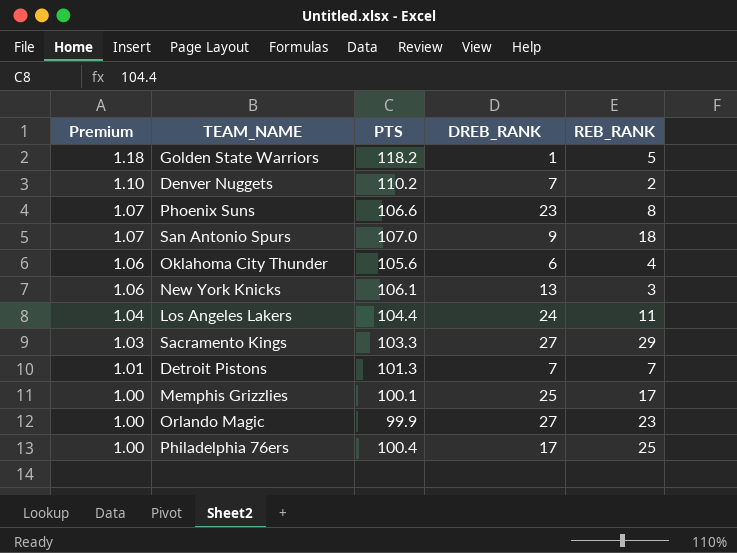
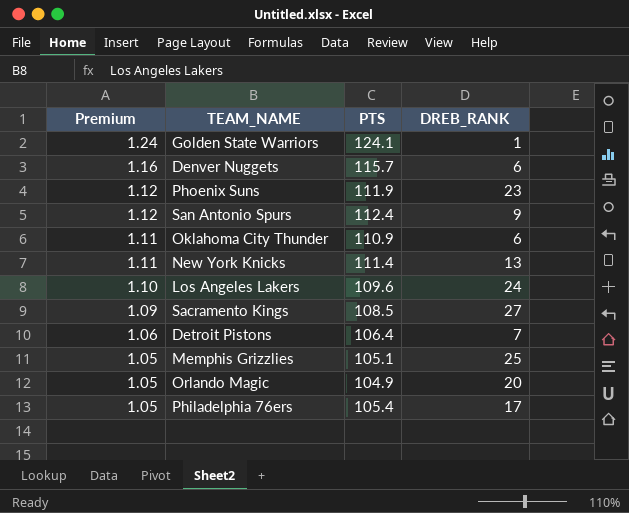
column REB_RANK | position: 5 -> none
Golden State Warriors | Premium: 1.18 -> 1.24
Golden State Warriors | PTS: 118.2 -> 124.1
Denver Nuggets | Premium: 1.10 -> 1.16
Denver Nuggets | PTS: 110.2 -> 115.7
Denver Nuggets | DREB_RANK: 7 -> 6
Phoenix Suns | Premium: 1.07 -> 1.12
Phoenix Suns | PTS: 106.6 -> 111.9
San Antonio Spurs | Premium: 1.07 -> 1.12
San Antonio Spurs | PTS: 107.0 -> 112.4
Oklahoma City Thunder | Premium: 1.06 -> 1.11
Oklahoma City Thunder | PTS: 105.6 -> 110.9
New York Knicks | Premium: 1.06 -> 1.11
New York Knicks | PTS: 106.1 -> 111.4
Los Angeles Lakers | Premium: 1.04 -> 1.10
Los Angeles Lakers | PTS: 104.4 -> 109.6
Sacramento Kings | Premium: 1.03 -> 1.09
Sacramento Kings | PTS: 103.3 -> 108.5
Detroit Pistons | Premium: 1.01 -> 1.06
Detroit Pistons | PTS: 101.3 -> 106.4
Memphis Grizzlies | Premium: 1.00 -> 1.05
Memphis Grizzlies | PTS: 100.1 -> 105.1
Orlando Magic | Premium: 1.00 -> 1.05
Orlando Magic | PTS: 99.9 -> 104.9
Orlando Magic | DREB_RANK: 27 -> 20
Philadelphia 76ers | Premium: 1.00 -> 1.05
Philadelphia 76ers | PTS: 100.4 -> 105.4

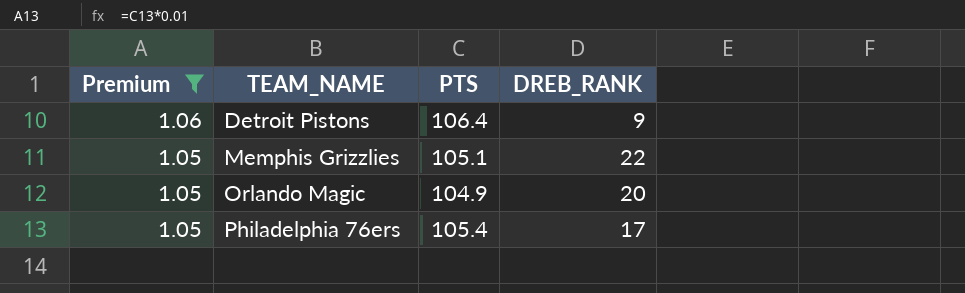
filter: none -> Premium <= 1.06
Detroit Pistons | DREB_RANK: 7 -> 9
Memphis Grizzlies | DREB_RANK: 25 -> 22

